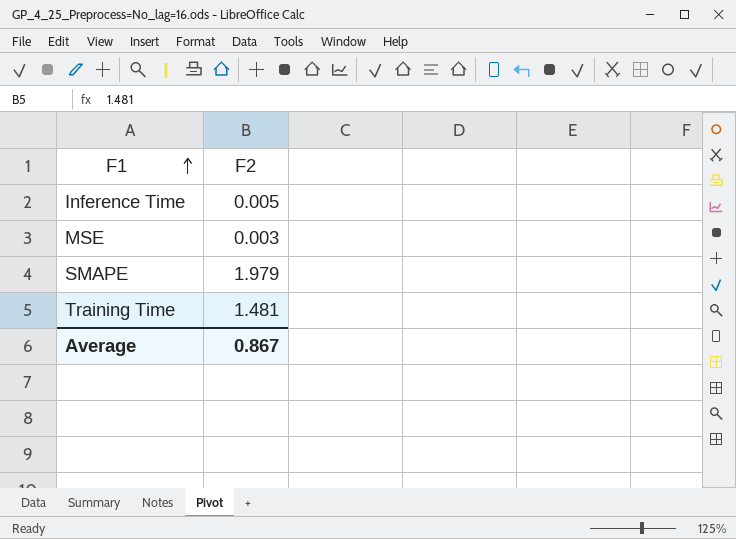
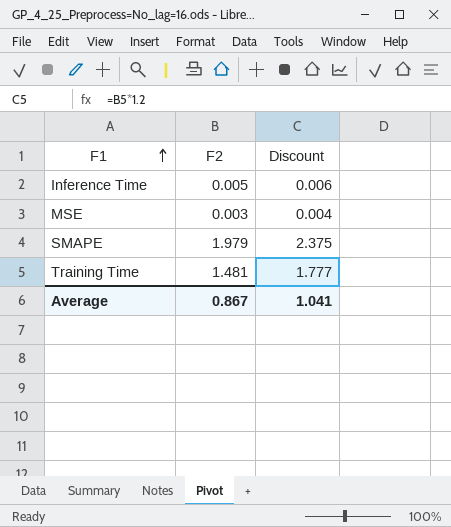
column Discount | formula: none -> [F2] * 1.2

